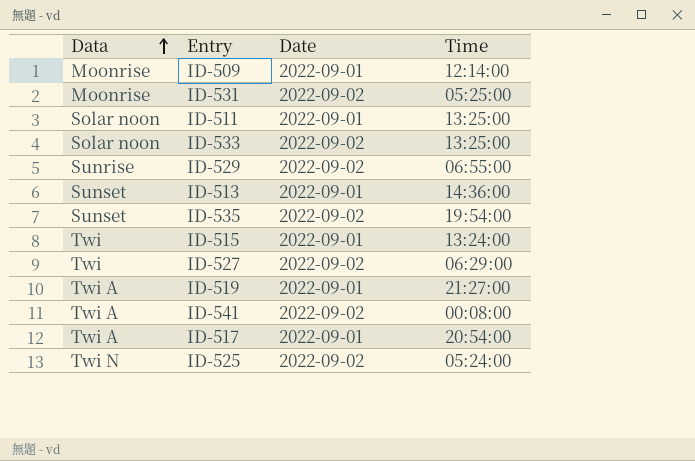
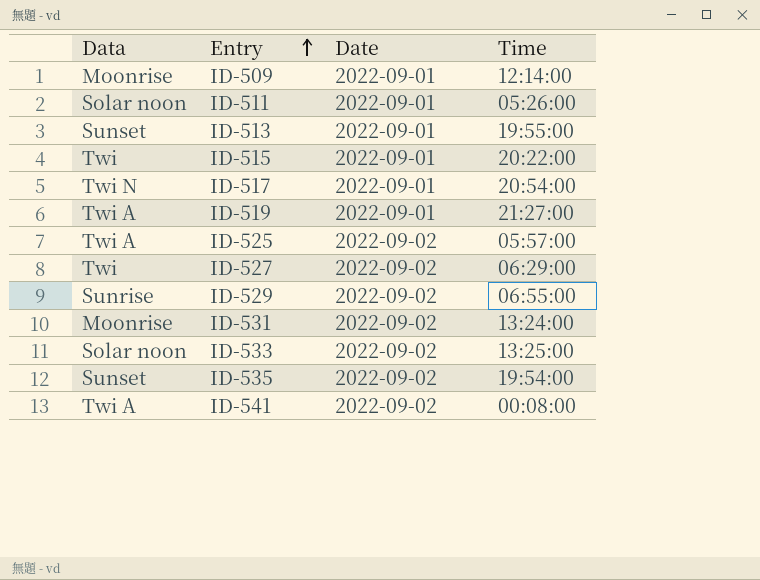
row order: Data ascending -> Entry ascending
ID-511 | Time: 13:25:00 -> 05:26:00
ID-513 | Time: 14:36:00 -> 19:55:00
ID-515 | Time: 13:24:00 -> 20:22:00
ID-517 | Data: Twi A -> Twi N
ID-525 | Data: Twi N -> Twi A
ID-525 | Time: 05:24:00 -> 05:57:00
ID-531 | Time: 05:25:00 -> 13:24:00

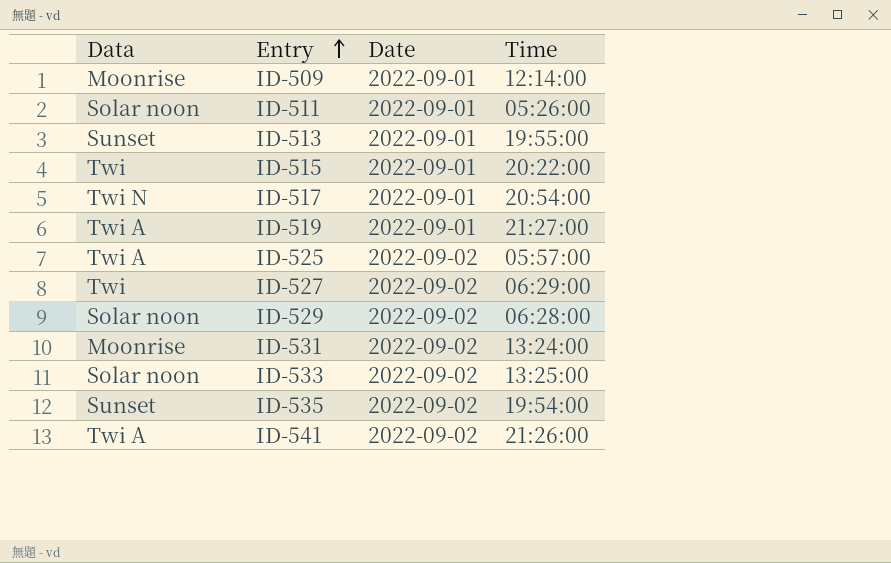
ID-529 | Data: Sunrise -> Solar noon
ID-529 | Time: 06:55:00 -> 06:28:00
ID-541 | Time: 00:08:00 -> 21:26:00

